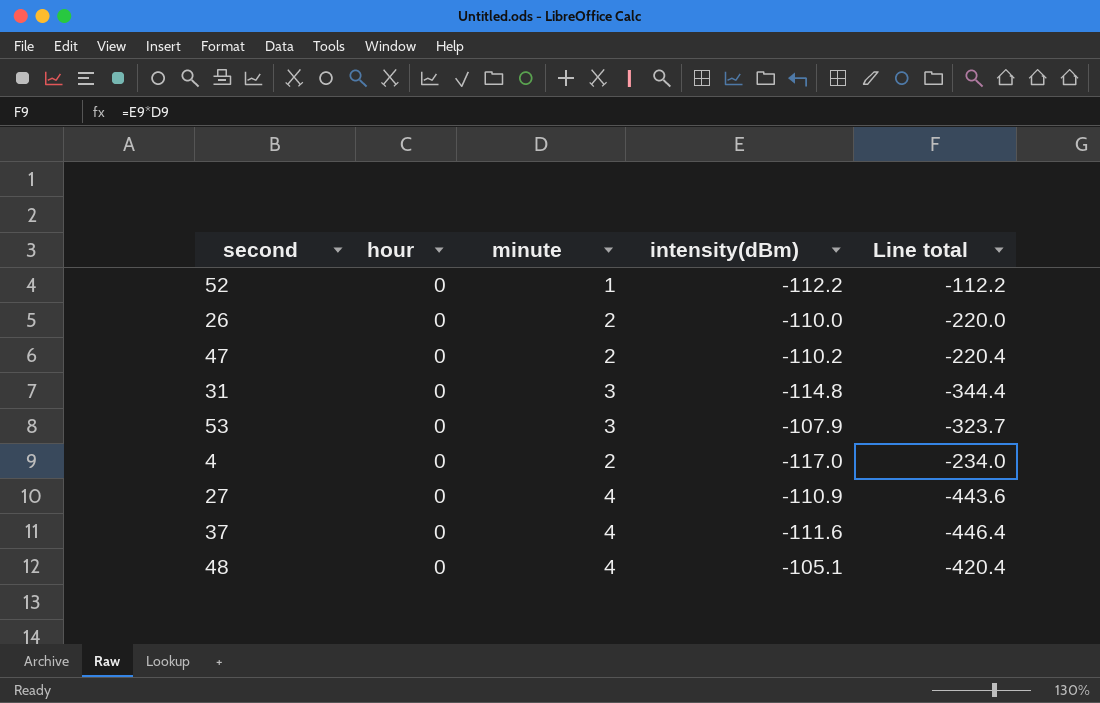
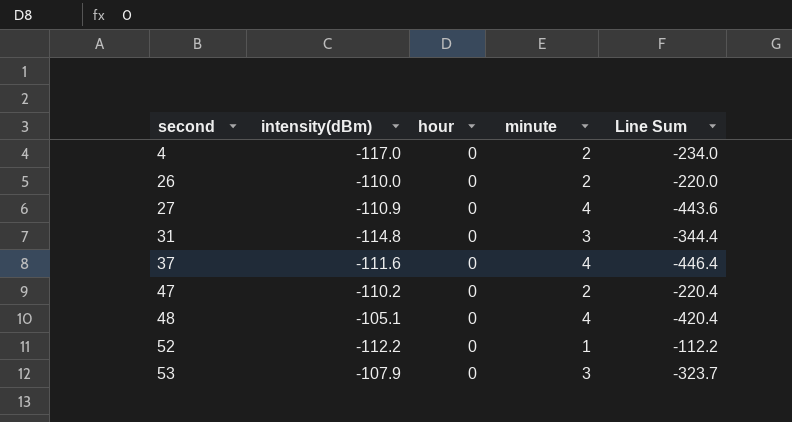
row order: none -> second ascending
column intensity(dBm) | position: 4 -> 2
column name: Line total -> Line Sum

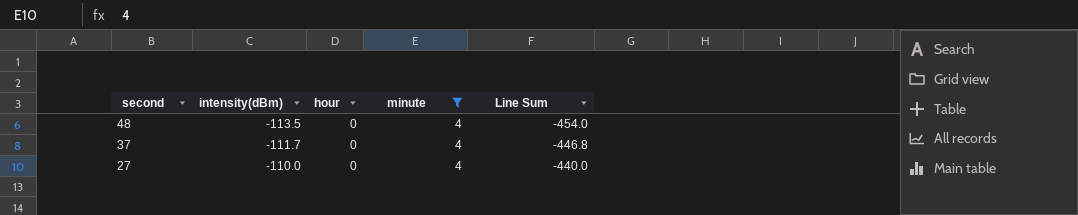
filter: none -> minute = 4
row order: second ascending -> second descending
48 | intensity(dBm): -105.1 -> -113.5
48 | Line Sum: -420.4 -> -454.0
37 | intensity(dBm): -111.6 -> -111.7
37 | Line Sum: -446.4 -> -446.8
27 | intensity(dBm): -110.9 -> -110.0
27 | Line Sum: -443.6 -> -440.0

